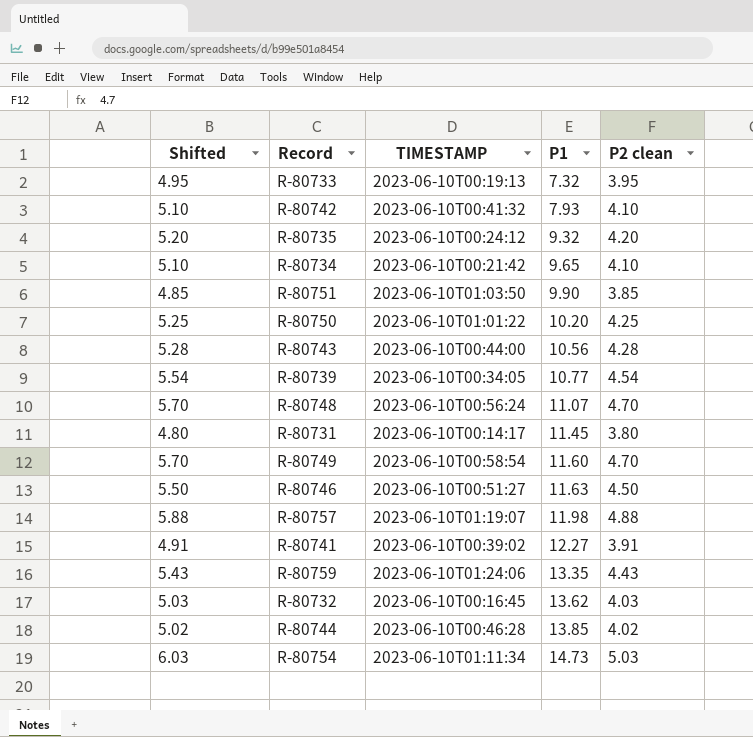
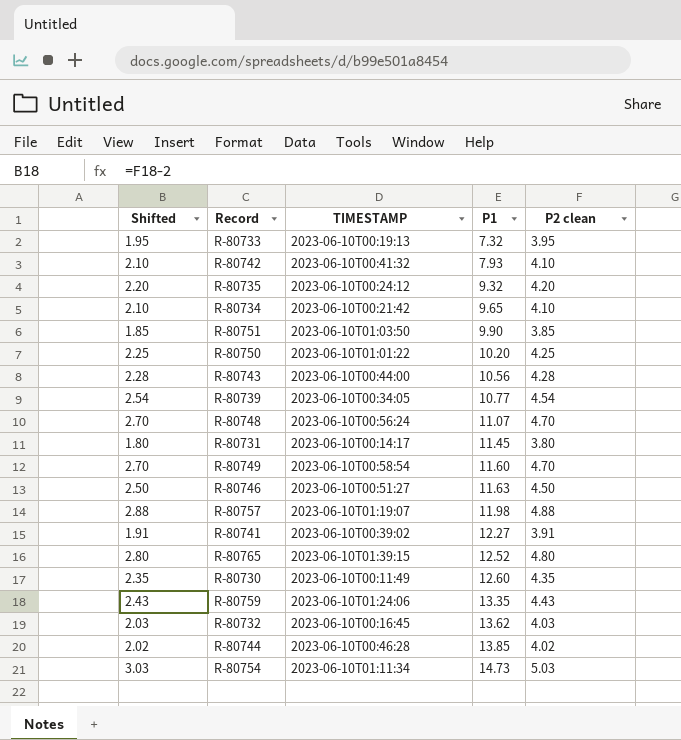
column Shifted | formula: [P2 clean] + 1 -> [P2 clean] - 2
row R-80765: none -> 2.80 | 2023-06-10T01:39:15 | 12.52 | 4.80
row R-80730: none -> 2.35 | 2023-06-10T00:11:49 | 12.60 | 4.35

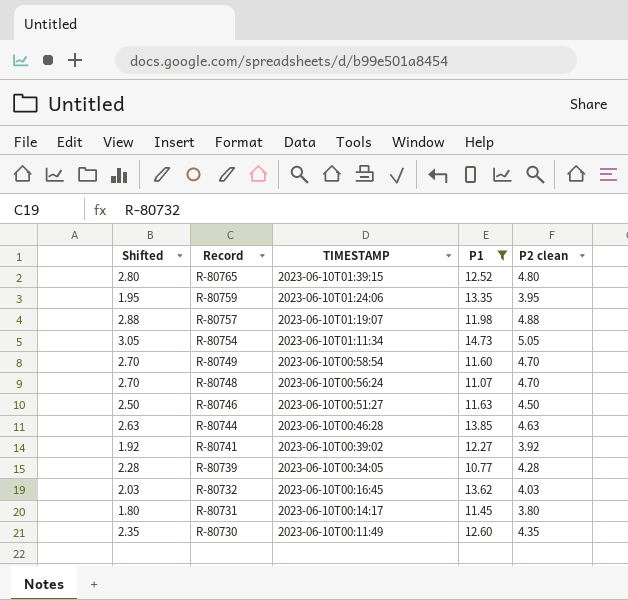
filter: none -> P1 >= 10.77
row order: P1 ascending -> Record descending
R-80759 | Shifted: 2.43 -> 1.95
R-80759 | P2 clean: 4.43 -> 3.95
R-80754 | Shifted: 3.03 -> 3.05
R-80754 | P2 clean: 5.03 -> 5.05
R-80744 | Shifted: 2.02 -> 2.63
R-80744 | P2 clean: 4.02 -> 4.63
R-80741 | Shifted: 1.91 -> 1.92
R-80741 | P2 clean: 3.91 -> 3.92
R-80739 | Shifted: 2.54 -> 2.28
R-80739 | P2 clean: 4.54 -> 4.28

